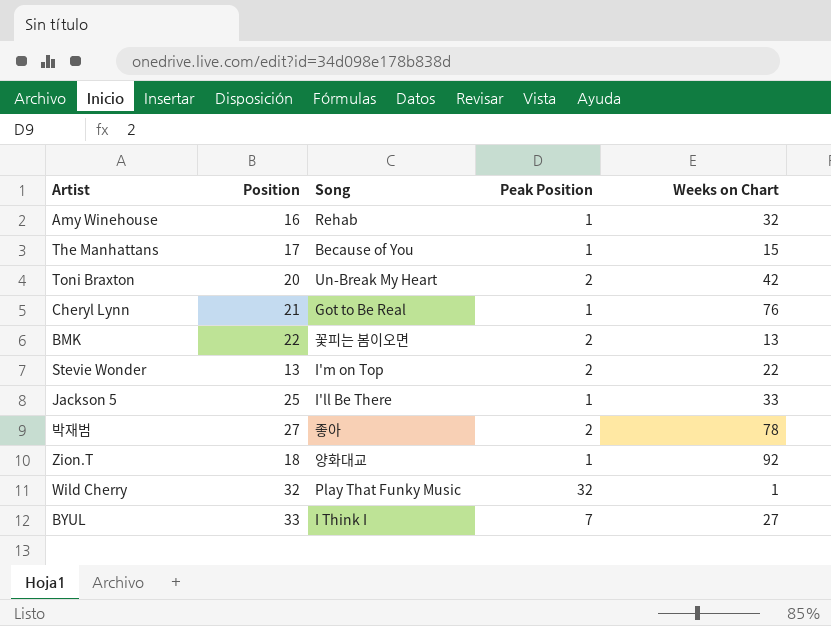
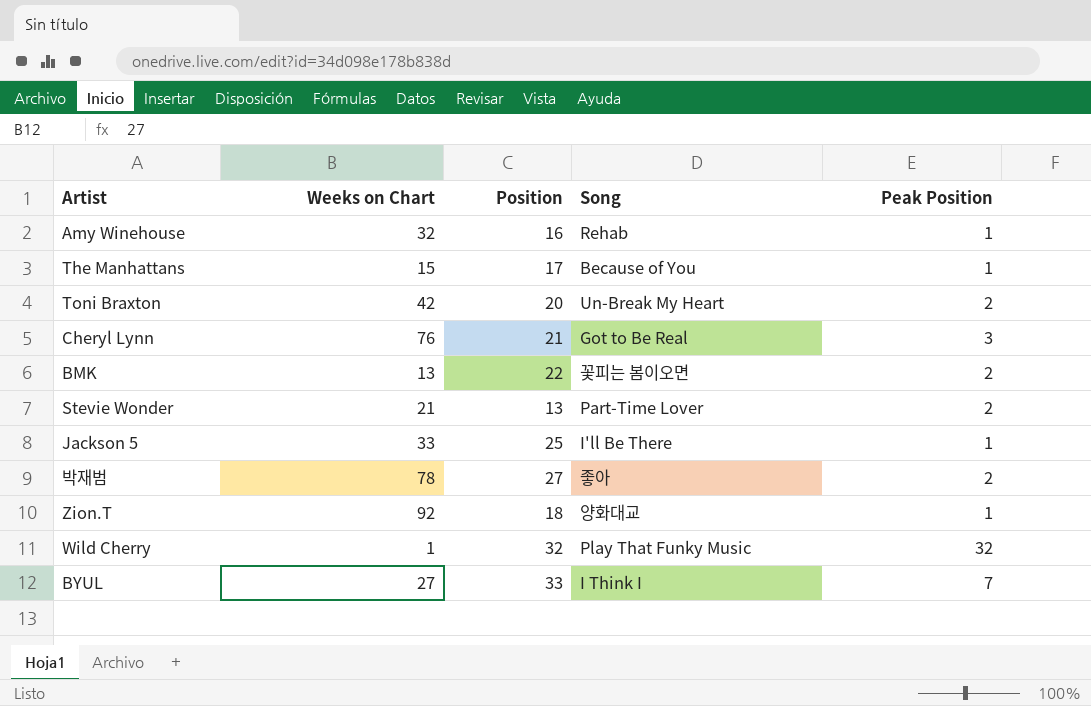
column Weeks on Chart | position: 5 -> 2
Cheryl Lynn | Peak Position: 1 -> 3
Stevie Wonder | Weeks on Chart: 22 -> 21
Stevie Wonder | Song: I'm on Top -> Part-Time Lover

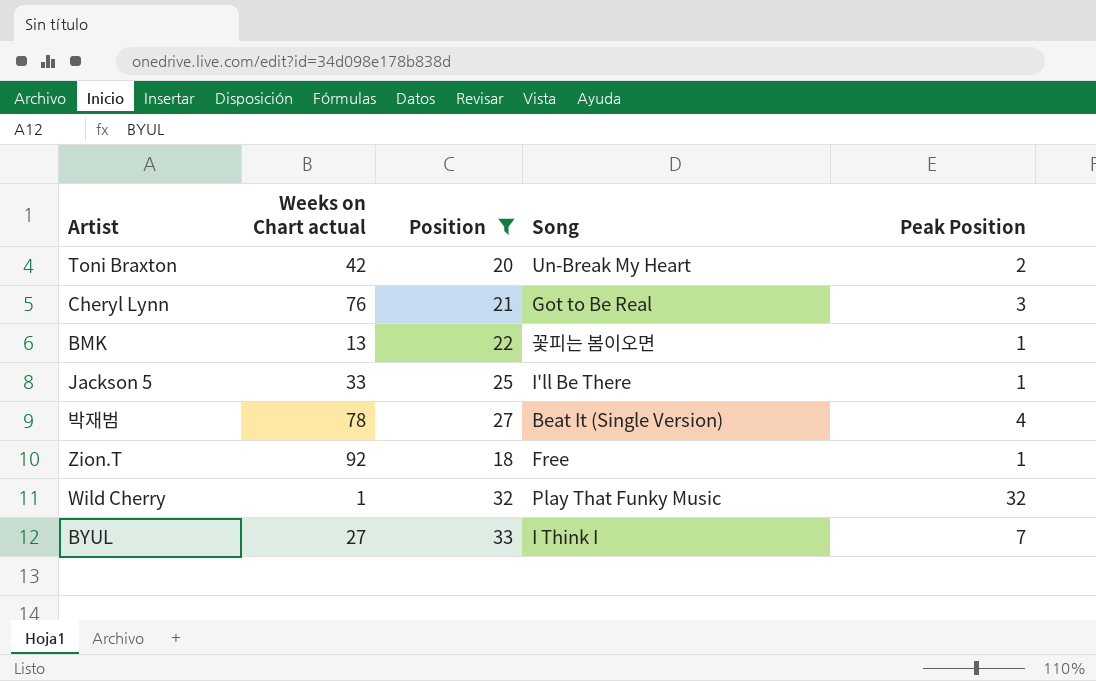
filter: none -> Position >= 18
column name: Weeks on Chart -> Weeks on Chart actual
BMK | Peak Position: 2 -> 1
박재범 | Song: 좋아 -> Beat It (Single Version)
박재범 | Peak Position: 2 -> 4
Zion.T | Song: 양화대교 -> Free

